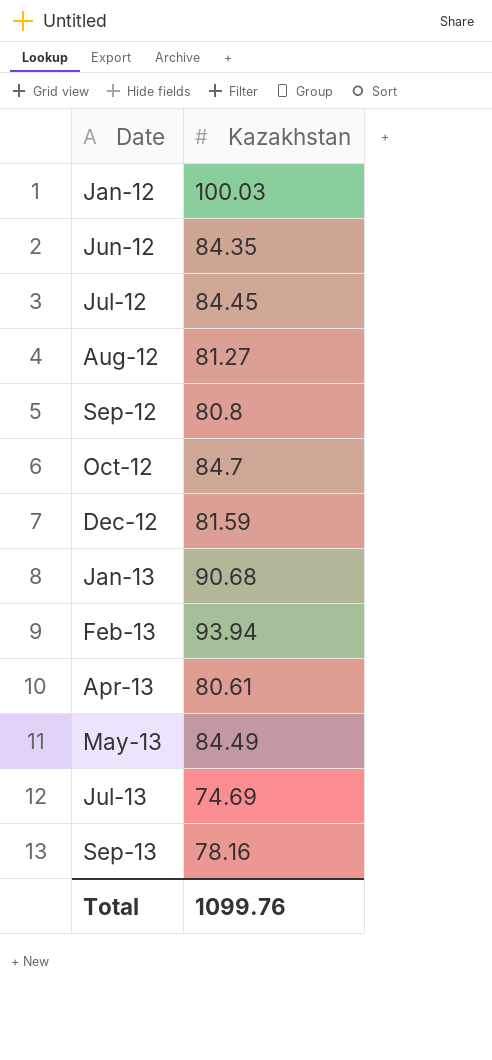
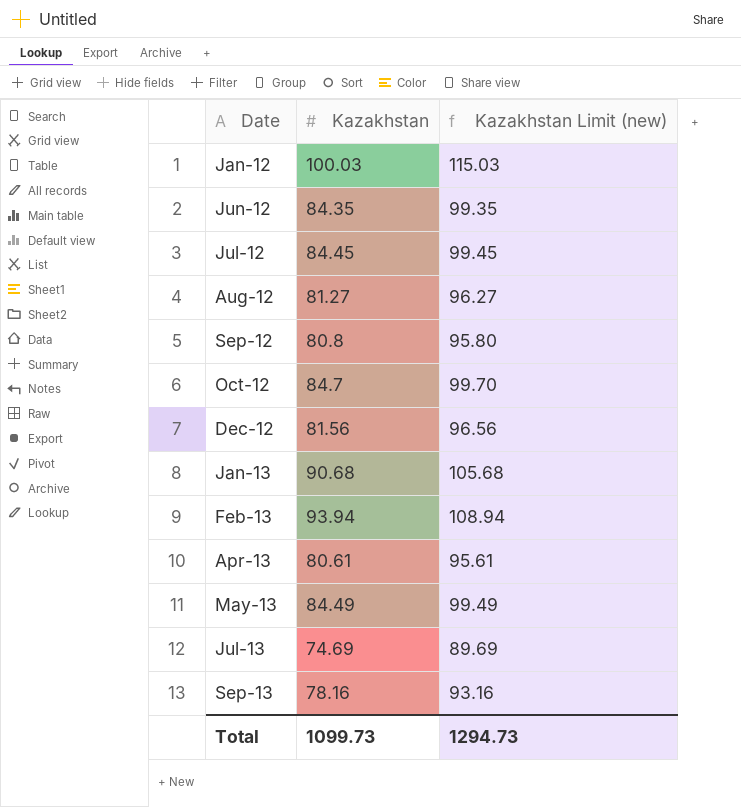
column Kazakhstan Limit (new) | formula: none -> [Kazakhstan] + 15
Dec-12 | Kazakhstan: 81.59 -> 81.56
Total | Kazakhstan: 1099.76 -> 1099.73

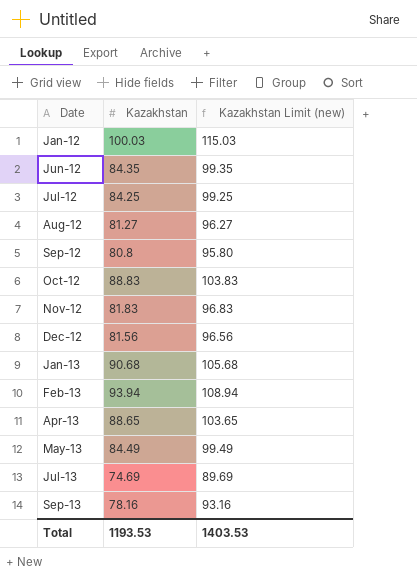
Jul-12 | Kazakhstan: 84.45 -> 84.25
Jul-12 | Kazakhstan Limit (new): 99.45 -> 99.25
Oct-12 | Kazakhstan: 84.7 -> 88.83
Oct-12 | Kazakhstan Limit (new): 99.70 -> 103.83
row Nov-12: none -> 81.83 | 96.83
Apr-13 | Kazakhstan: 80.61 -> 88.65
Apr-13 | Kazakhstan Limit (new): 95.61 -> 103.65
Total | Kazakhstan: 1099.73 -> 1193.53
Total | Kazakhstan Limit (new): 1294.73 -> 1403.53

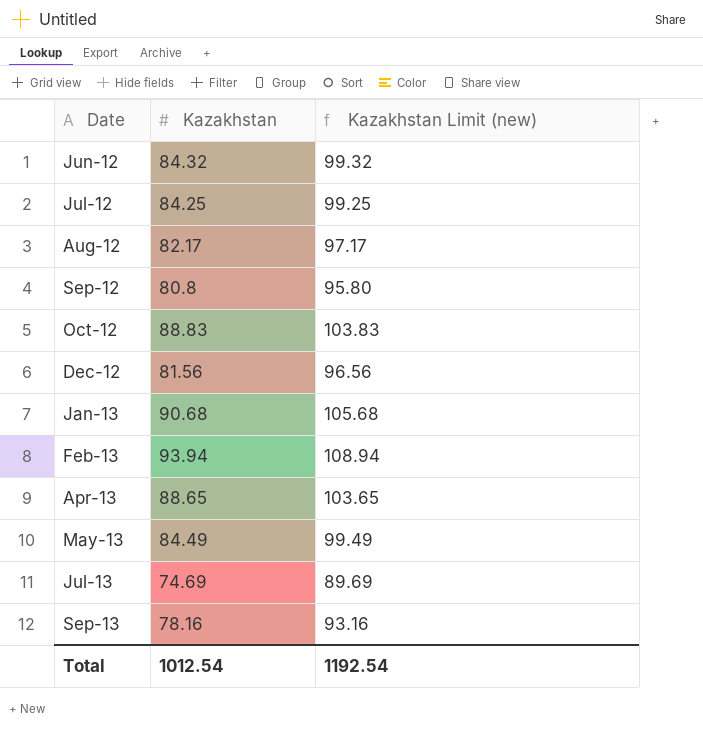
row Jan-12: 100.03 | 115.03 -> none
row Nov-12: 81.83 | 96.83 -> none
Jun-12 | Kazakhstan: 84.35 -> 84.32
Jun-12 | Kazakhstan Limit (new): 99.35 -> 99.32
Aug-12 | Kazakhstan: 81.27 -> 82.17
Aug-12 | Kazakhstan Limit (new): 96.27 -> 97.17
Total | Kazakhstan: 1193.53 -> 1012.54
Total | Kazakhstan Limit (new): 1403.53 -> 1192.54

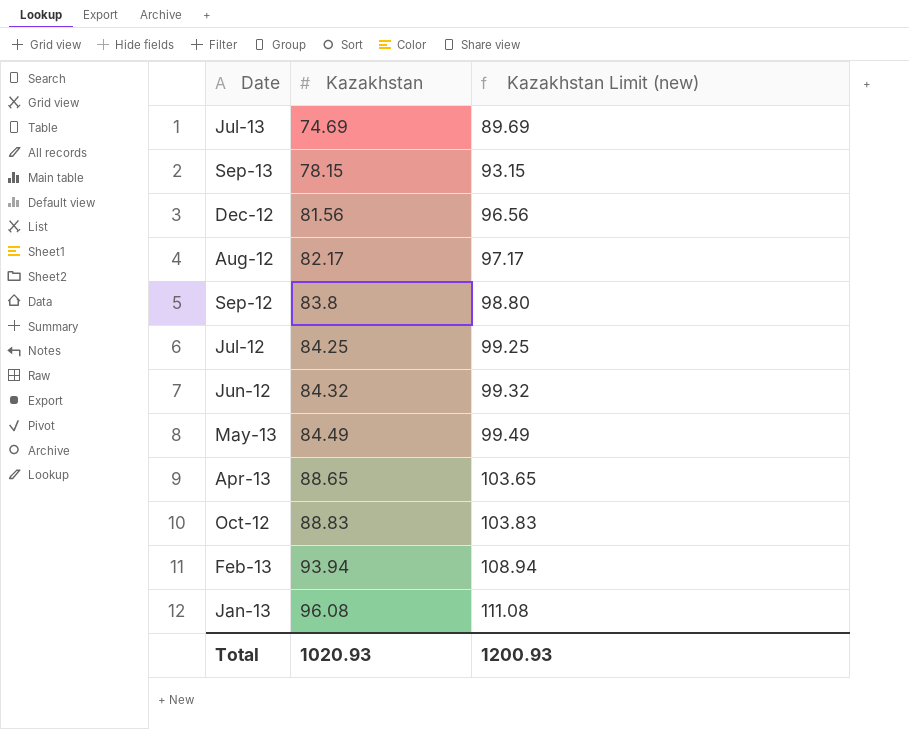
row order: Date ascending -> Kazakhstan ascending
Sep-13 | Kazakhstan: 78.16 -> 78.15
Sep-13 | Kazakhstan Limit (new): 93.16 -> 93.15
Sep-12 | Kazakhstan: 80.8 -> 83.8
Sep-12 | Kazakhstan Limit (new): 95.80 -> 98.80
Jan-13 | Kazakhstan: 90.68 -> 96.08
Jan-13 | Kazakhstan Limit (new): 105.68 -> 111.08
Total | Kazakhstan: 1012.54 -> 1020.93
Total | Kazakhstan Limit (new): 1192.54 -> 1200.93

